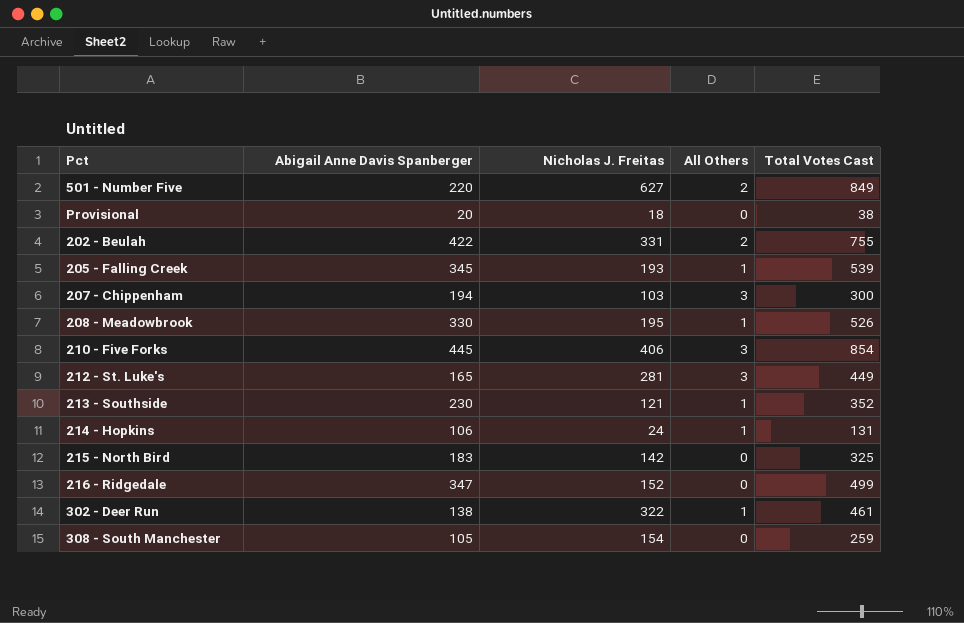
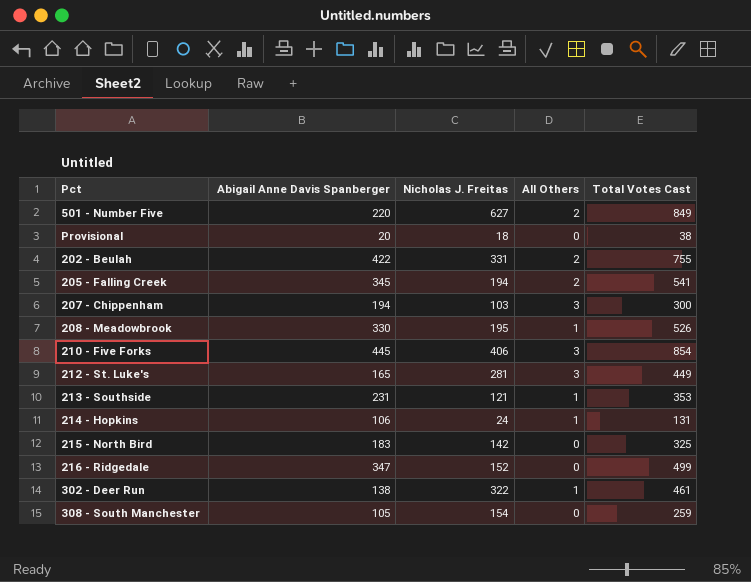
205 - Falling Creek | Nicholas J. Freitas: 193 -> 194
205 - Falling Creek | All Others: 1 -> 2
205 - Falling Creek | Total Votes Cast: 539 -> 541
213 - Southside | Abigail Anne Davis Spanberger: 230 -> 231
213 - Southside | Total Votes Cast: 352 -> 353

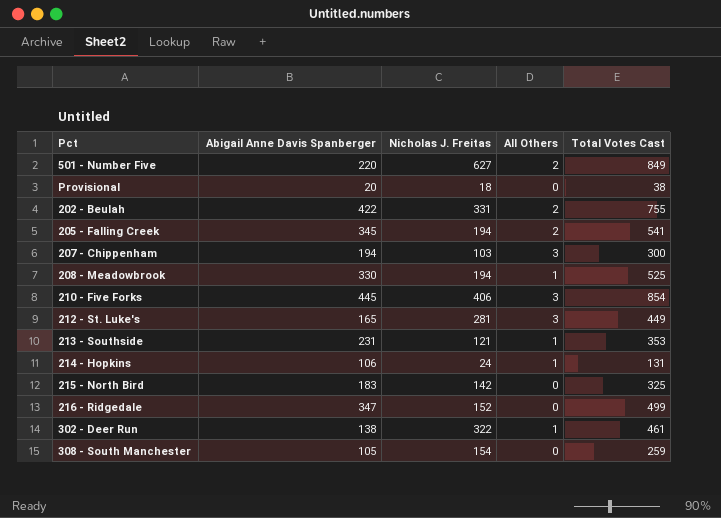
208 - Meadowbrook | Nicholas J. Freitas: 195 -> 194
208 - Meadowbrook | Total Votes Cast: 526 -> 525

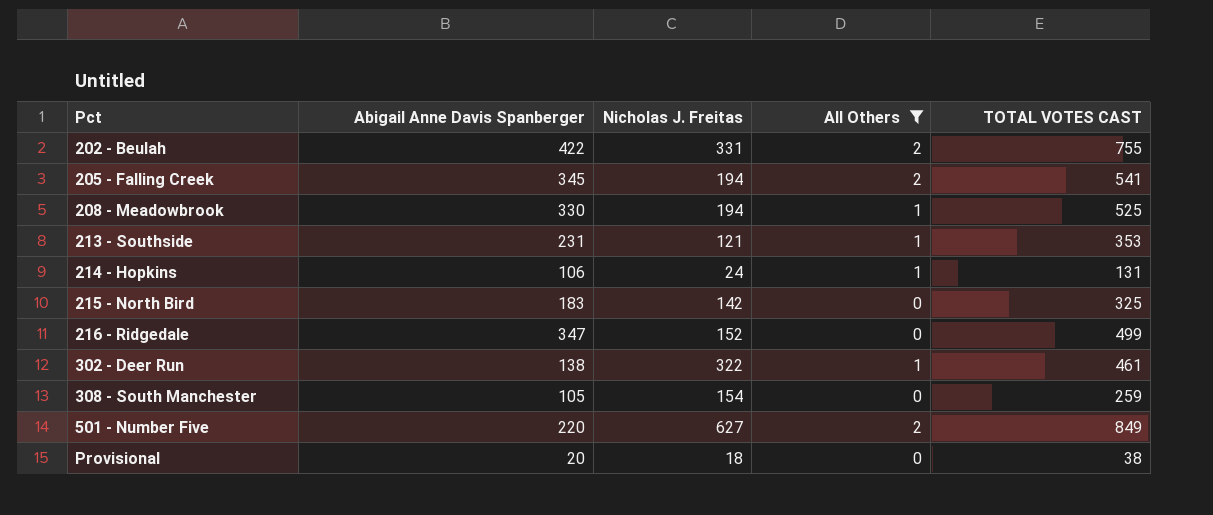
filter: none -> All Others != 3
row order: none -> Pct ascending
column name: Total Votes Cast -> TOTAL VOTES CAST

